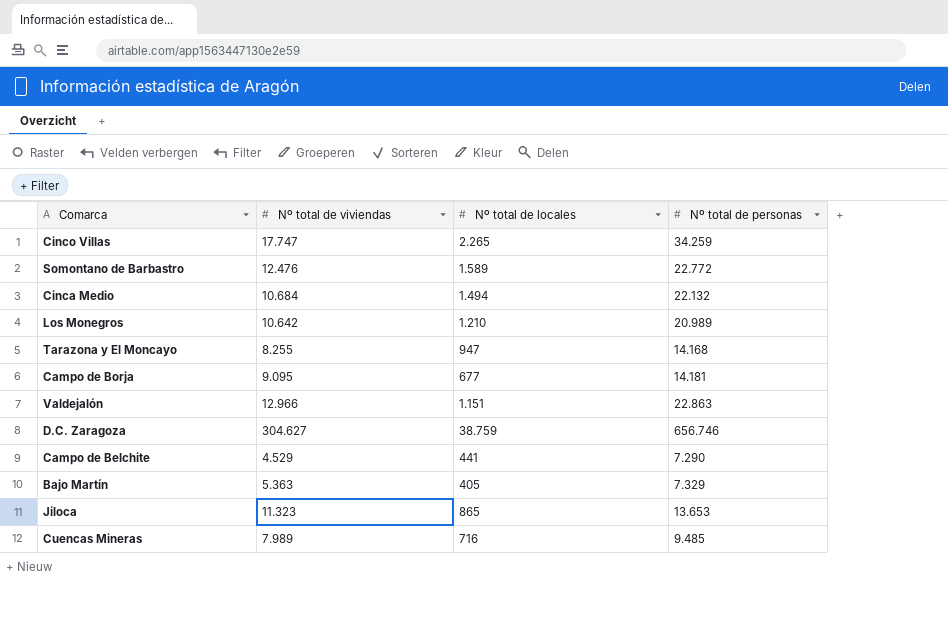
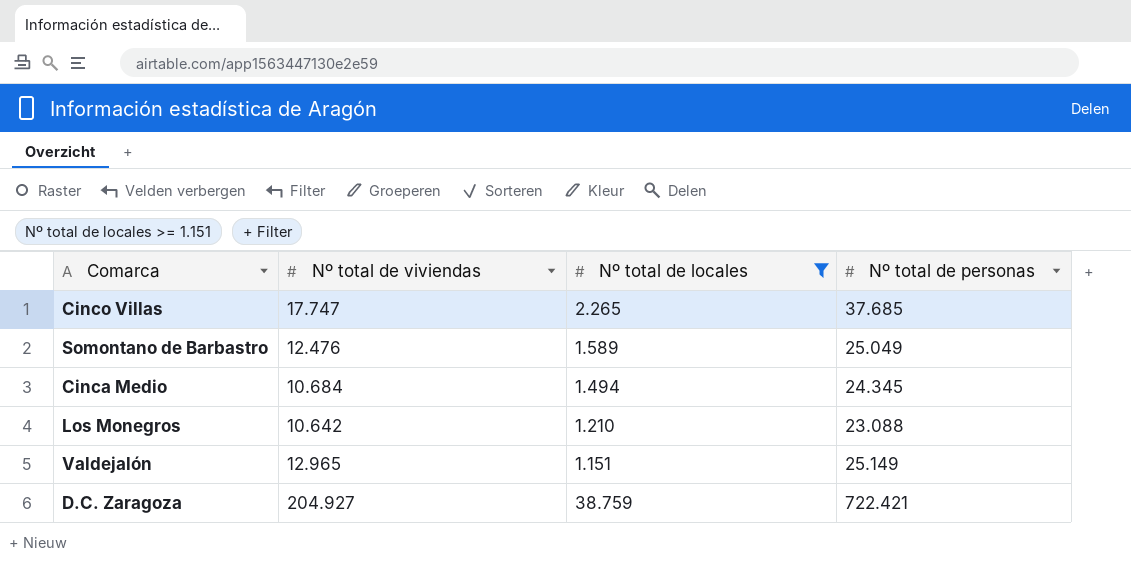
filter: none -> Nº total de locales >= 1.151
Cinco Villas | Nº total de personas: 34.259 -> 37.685
Somontano de Barbastro | Nº total de personas: 22.772 -> 25.049
Cinca Medio | Nº total de personas: 22.132 -> 24.345
Los Monegros | Nº total de personas: 20.989 -> 23.088
Valdejalón | Nº total de viviendas: 12.966 -> 12.965
Valdejalón | Nº total de personas: 22.863 -> 25.149
D.C. Zaragoza | Nº total de viviendas: 304.627 -> 204.927
D.C. Zaragoza | Nº total de personas: 656.746 -> 722.421

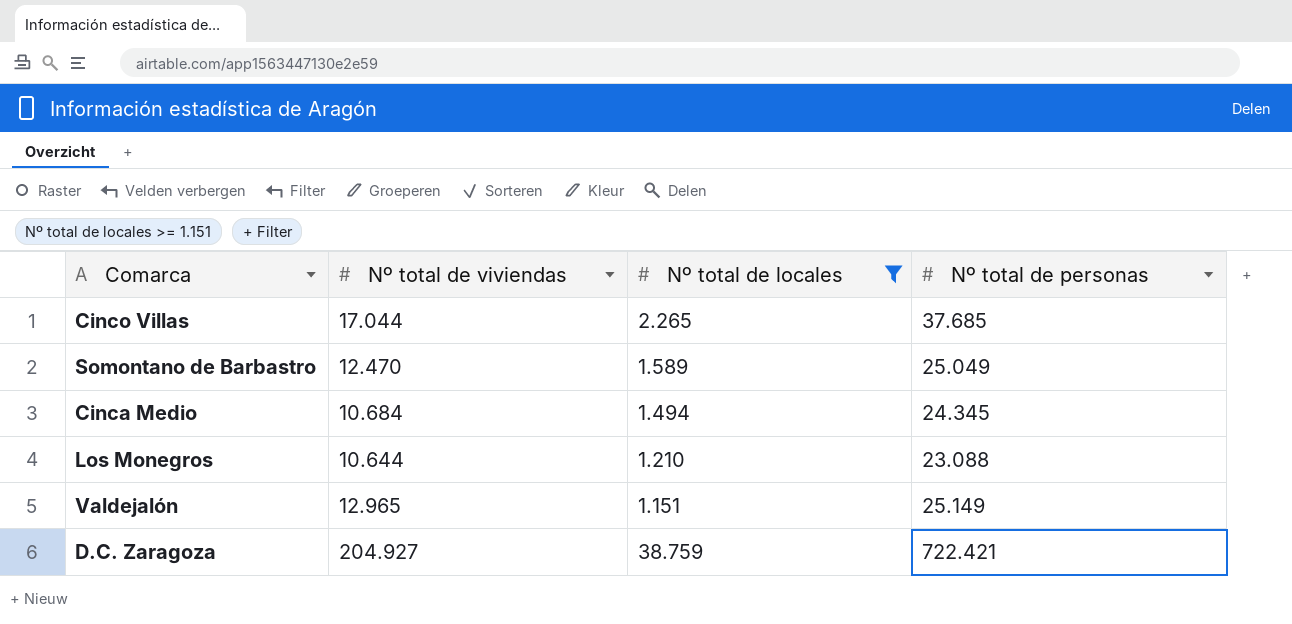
Cinco Villas | Nº total de viviendas: 17.747 -> 17.044
Somontano de Barbastro | Nº total de viviendas: 12.476 -> 12.470
Los Monegros | Nº total de viviendas: 10.642 -> 10.644

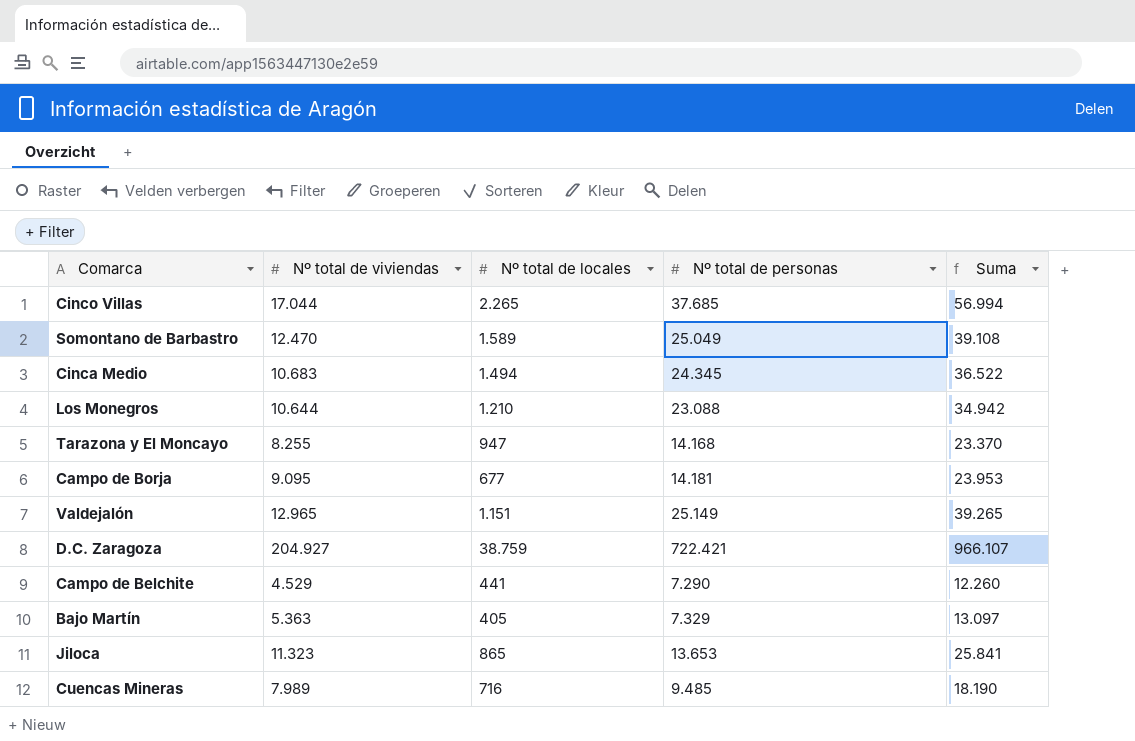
filter: Nº total de locales >= 1.151 -> none
column Suma | formula: none -> [Nº total de viviendas] + [Nº total de locales] + [Nº total de personas]
Cinca Medio | Nº total de viviendas: 10.684 -> 10.683

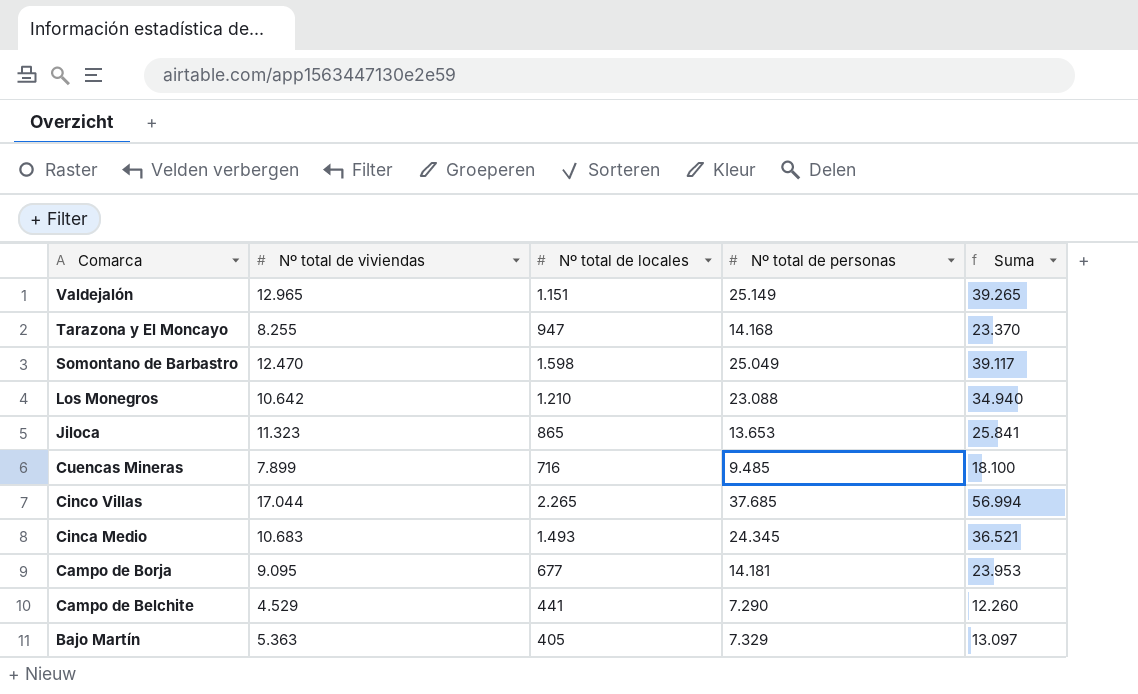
row order: none -> Comarca descending
row D.C. Zaragoza: 204.927 | 38.759 | 722.421 | 966.107 -> none
Somontano de Barbastro | Nº total de locales: 1.589 -> 1.598
Somontano de Barbastro | Suma: 39.108 -> 39.117
Los Monegros | Nº total de viviendas: 10.644 -> 10.642
Los Monegros | Suma: 34.942 -> 34.940
Cuencas Mineras | Nº total de viviendas: 7.989 -> 7.899
Cuencas Mineras | Suma: 18.190 -> 18.100
Cinca Medio | Nº total de locales: 1.494 -> 1.493
Cinca Medio | Suma: 36.522 -> 36.521

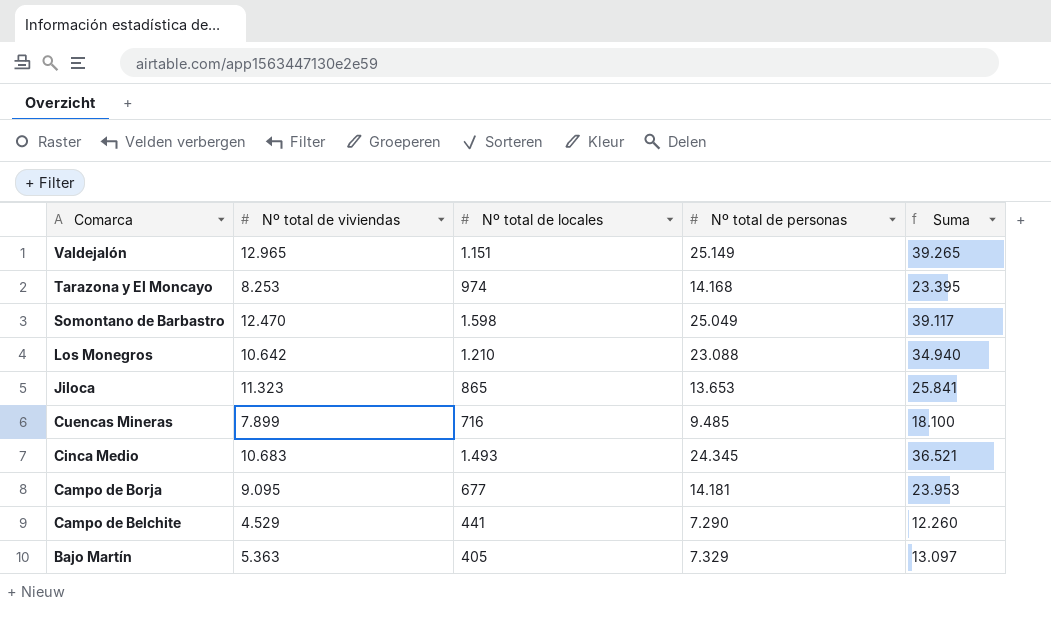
row Cinco Villas: 17.044 | 2.265 | 37.685 | 56.994 -> none
Tarazona y El Moncayo | Nº total de viviendas: 8.255 -> 8.253
Tarazona y El Moncayo | Nº total de locales: 947 -> 974
Tarazona y El Moncayo | Suma: 23.370 -> 23.395

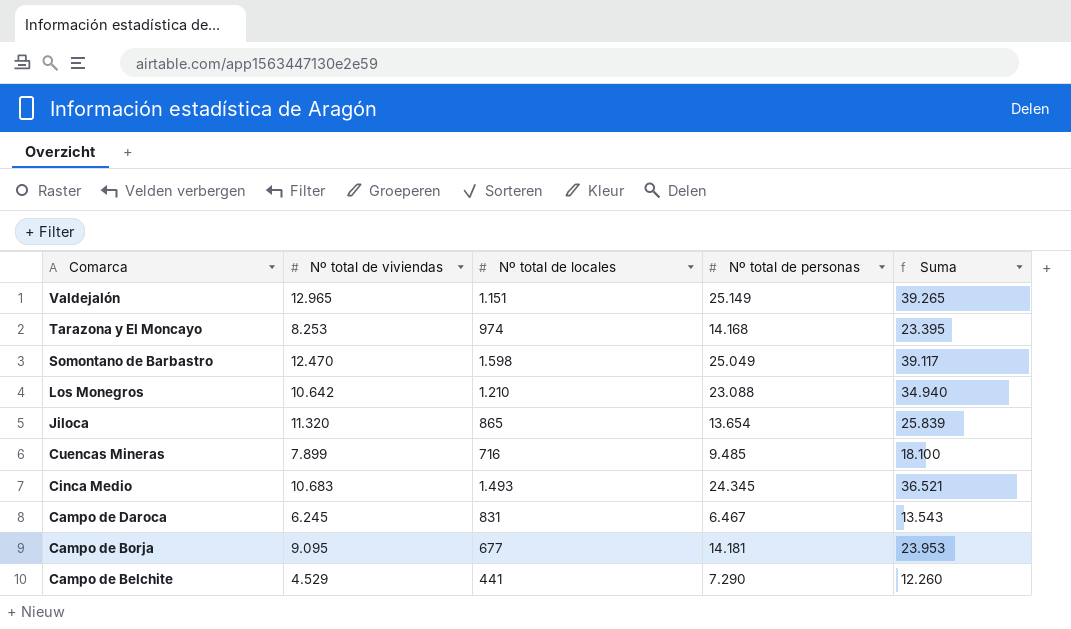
row Bajo Martín: 5.363 | 405 | 7.329 | 13.097 -> none
Jiloca | Nº total de viviendas: 11.323 -> 11.320
Jiloca | Nº total de personas: 13.653 -> 13.654
Jiloca | Suma: 25.841 -> 25.839
row Campo de Daroca: none -> 6.245 | 831 | 6.467 | 13.543

